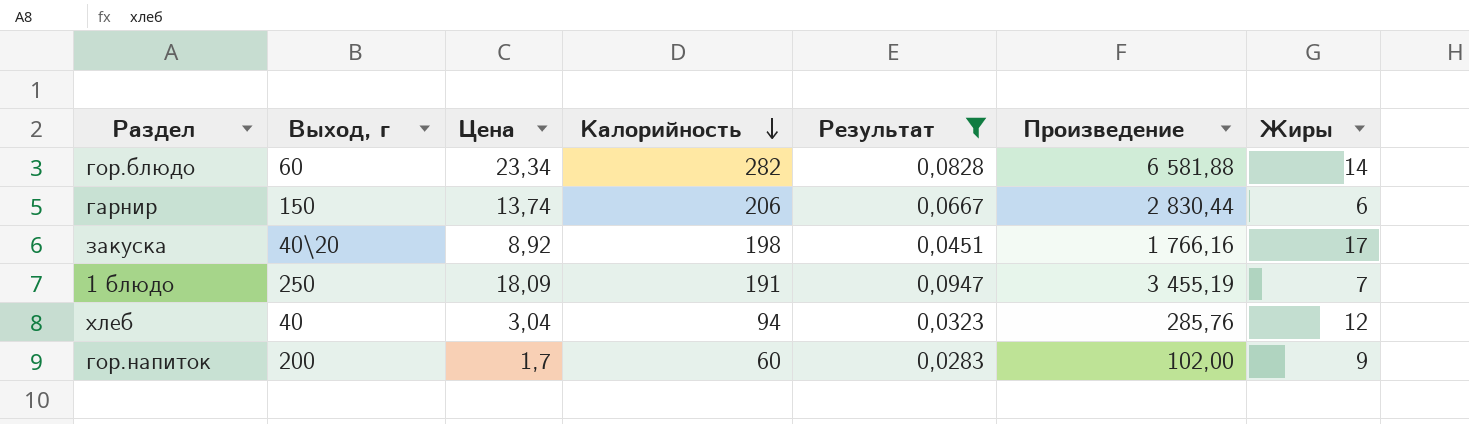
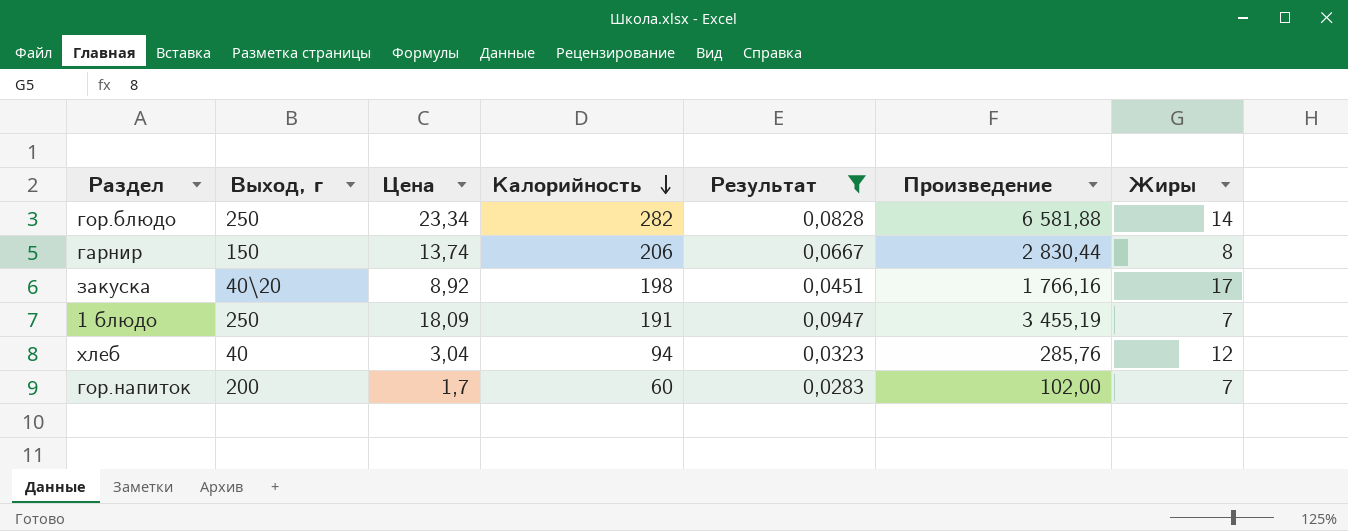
гор.блюдо | Выход, г: 60 -> 250
гарнир | Жиры: 6 -> 8
гор.напиток | Жиры: 9 -> 7

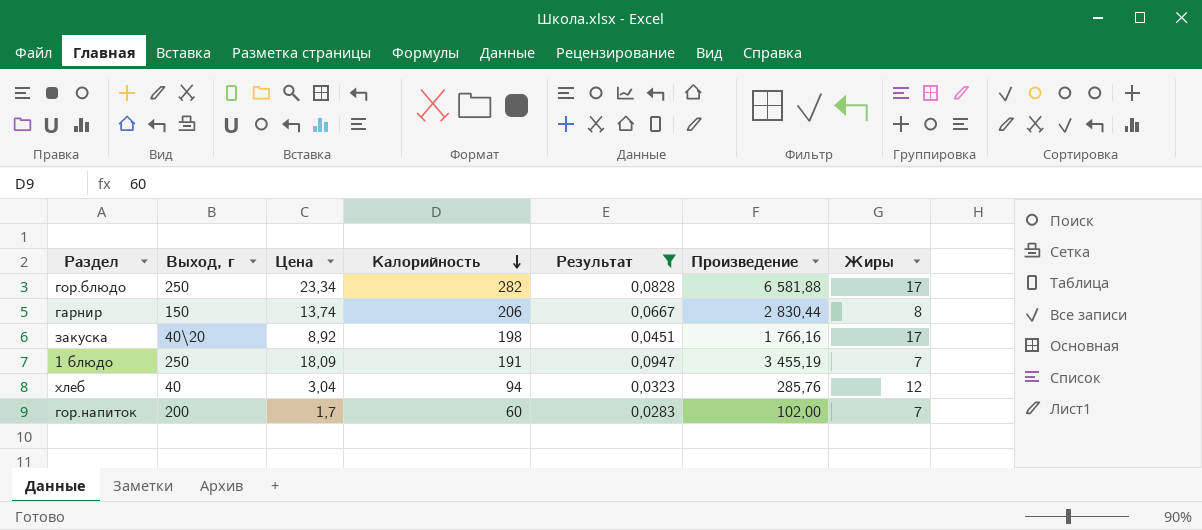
гор.блюдо | Жиры: 14 -> 17

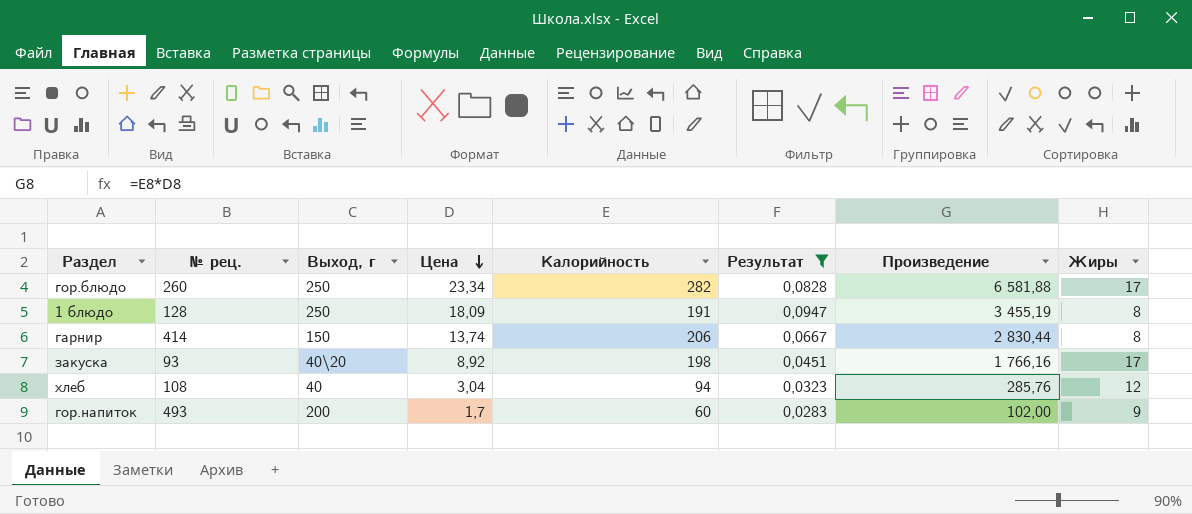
row order: Калорийность descending -> Цена descending
column № рец. | position: none -> 2
1 блюдо | Жиры: 7 -> 8
гор.напиток | Жиры: 7 -> 9

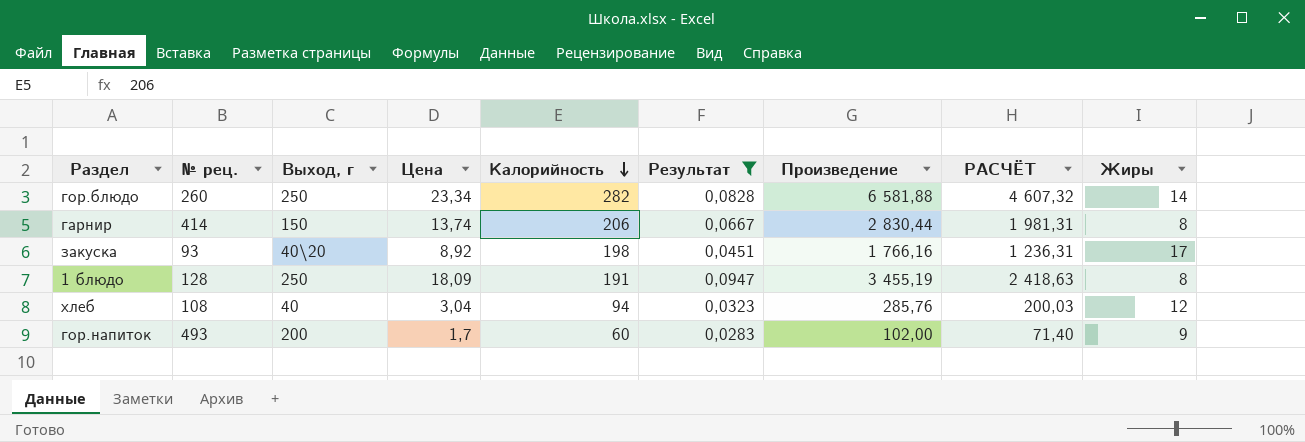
row order: Цена descending -> Калорийность descending
column РАСЧЁТ | formula: none -> [Произведение] * 0,7
гор.блюдо | Жиры: 17 -> 14

